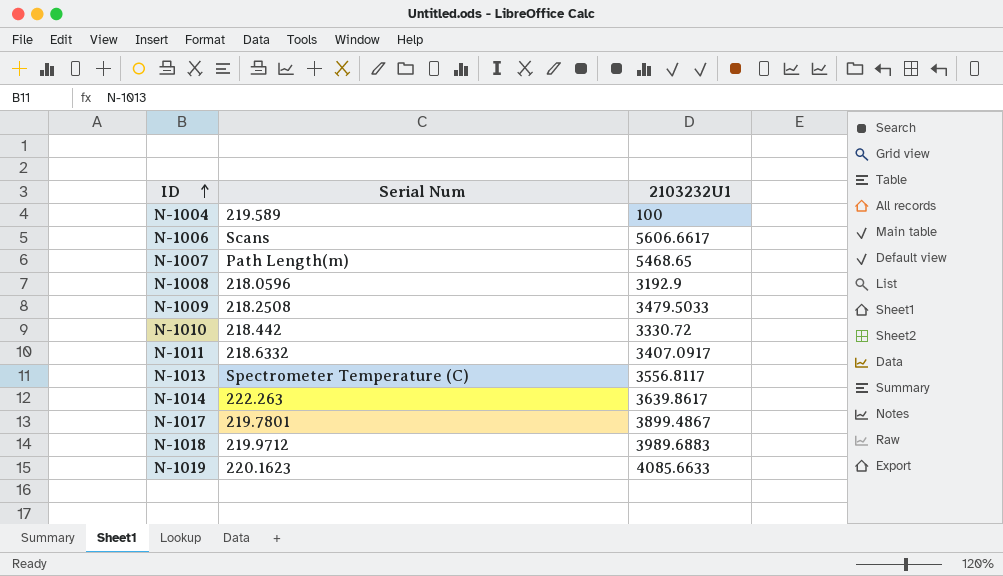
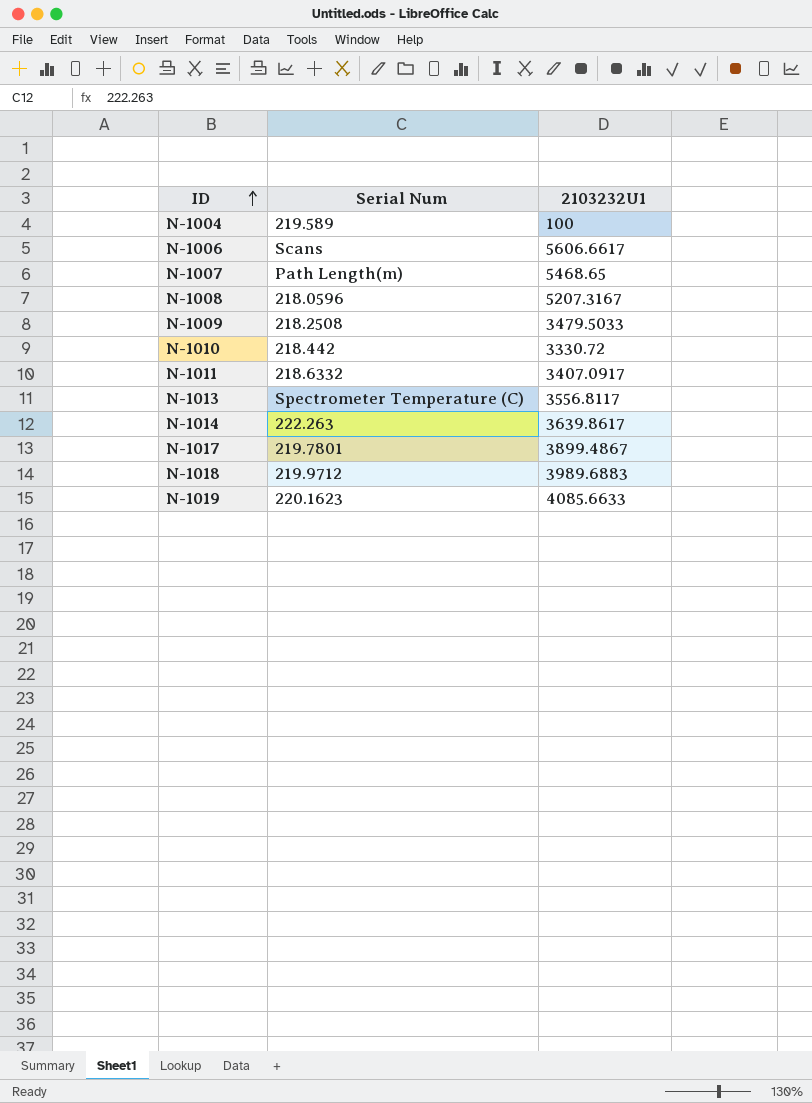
N-1008 | 2103232U1: 3192.9 -> 5207.3167

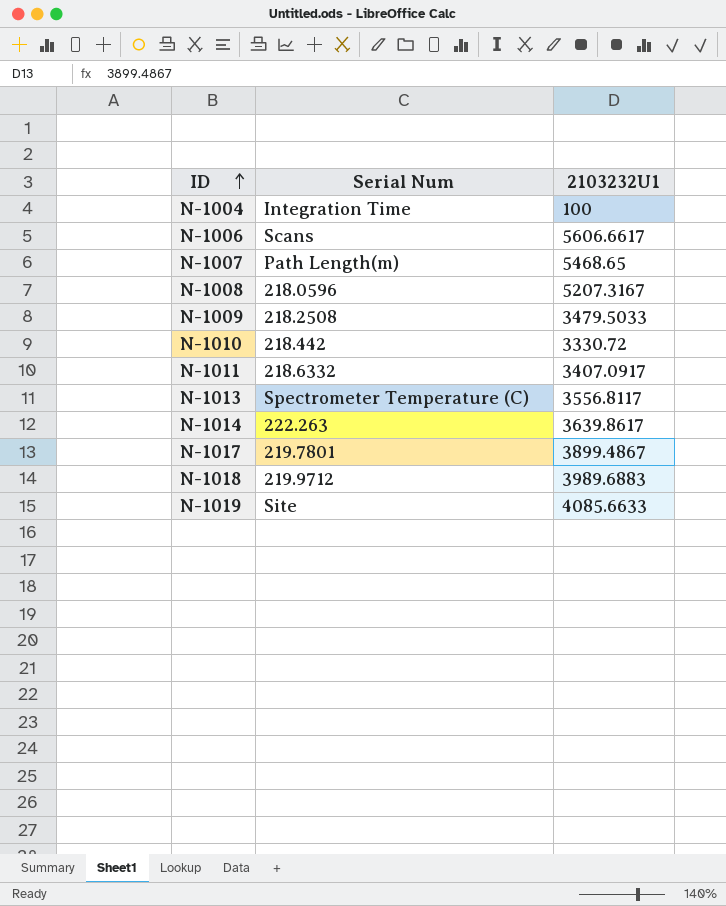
N-1004 | Serial Num: 219.589 -> Integration Time
N-1019 | Serial Num: 220.1623 -> Site

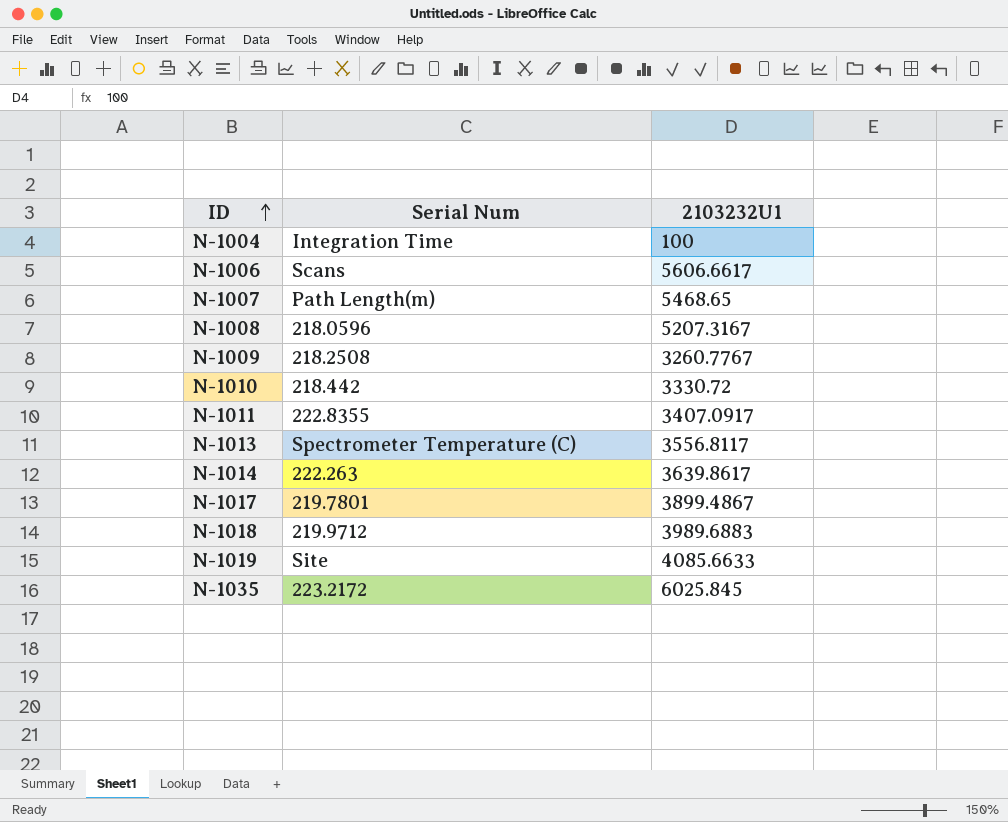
N-1009 | 2103232U1: 3479.5033 -> 3260.7767
N-1011 | Serial Num: 218.6332 -> 222.8355
row N-1035: none -> 223.2172 | 6025.845

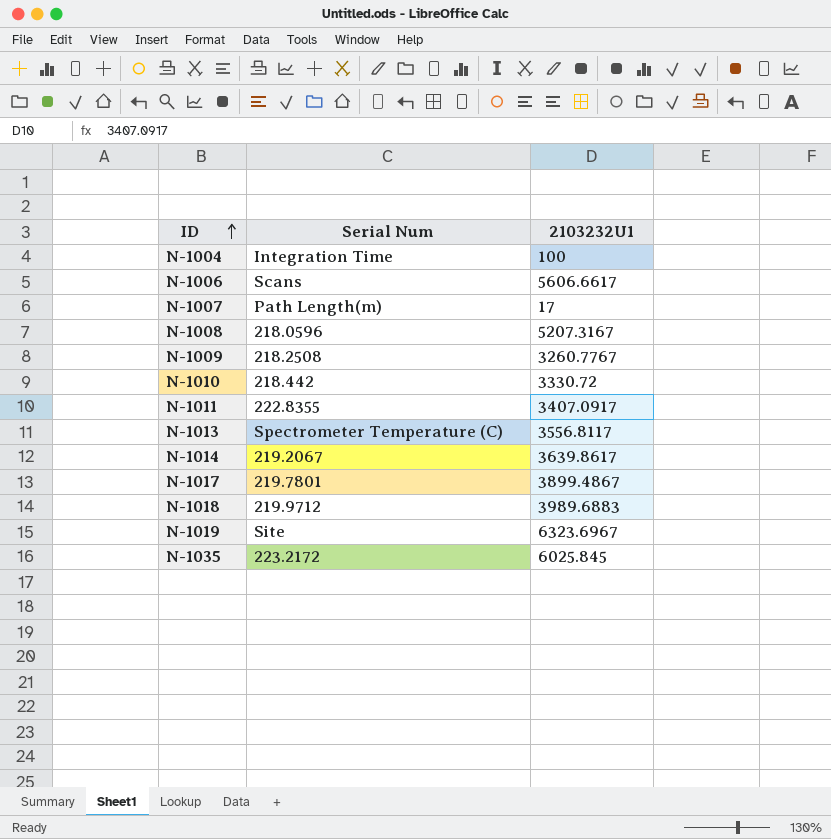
N-1007 | 2103232U1: 5468.65 -> 17
N-1014 | Serial Num: 222.263 -> 219.2067
N-1019 | 2103232U1: 4085.6633 -> 6323.6967

